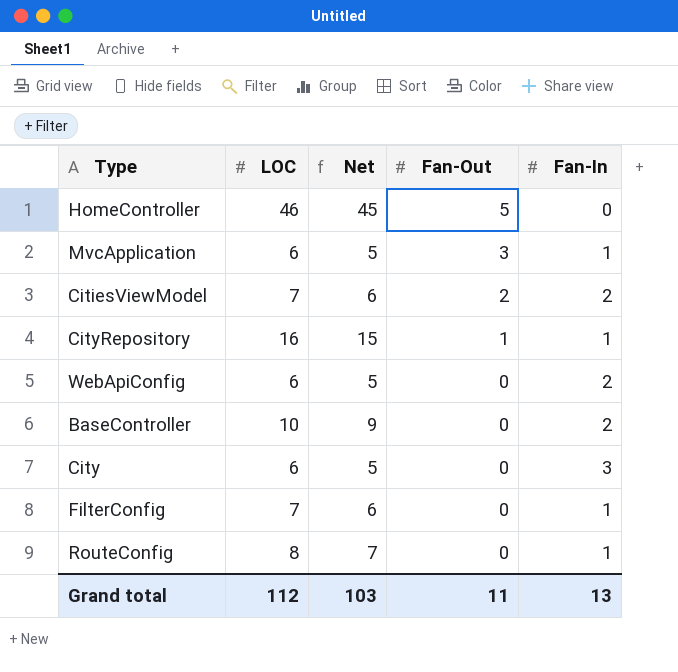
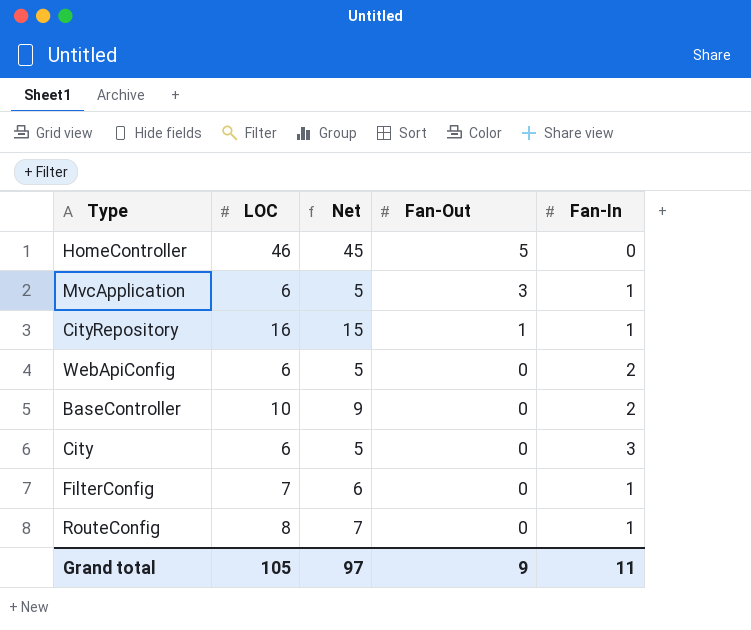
row CitiesViewModel: 7 | 6 | 2 | 2 -> none
Grand total | LOC: 112 -> 105
Grand total | Net: 103 -> 97
Grand total | Fan-Out: 11 -> 9
Grand total | Fan-In: 13 -> 11

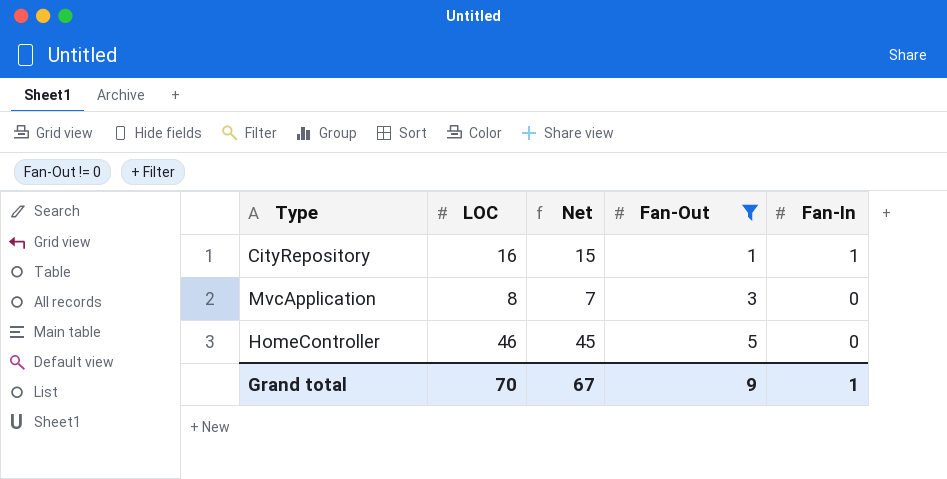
filter: none -> Fan-Out != 0
row order: Fan-Out descending -> Fan-Out ascending
MvcApplication | LOC: 6 -> 8
MvcApplication | Net: 5 -> 7
MvcApplication | Fan-In: 1 -> 0
Grand total | LOC: 105 -> 70
Grand total | Net: 97 -> 67
Grand total | Fan-In: 11 -> 1

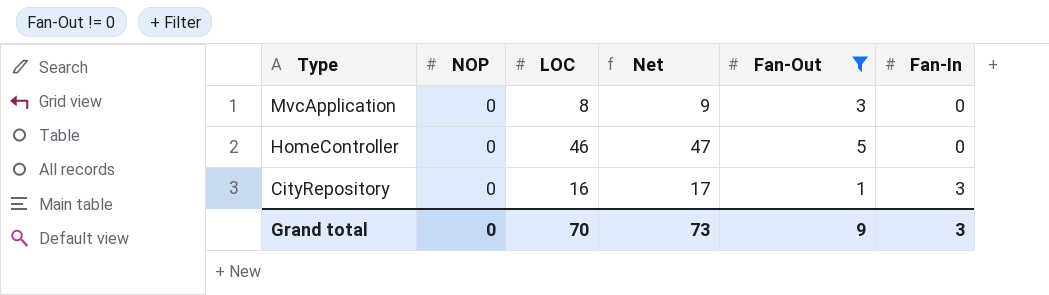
row order: Fan-Out ascending -> Type descending
column NOP | position: none -> 2
column Net | formula: [LOC] - 1 -> [LOC] + 1
CityRepository | Fan-In: 1 -> 3
Grand total | Net: 67 -> 73
Grand total | Fan-In: 1 -> 3

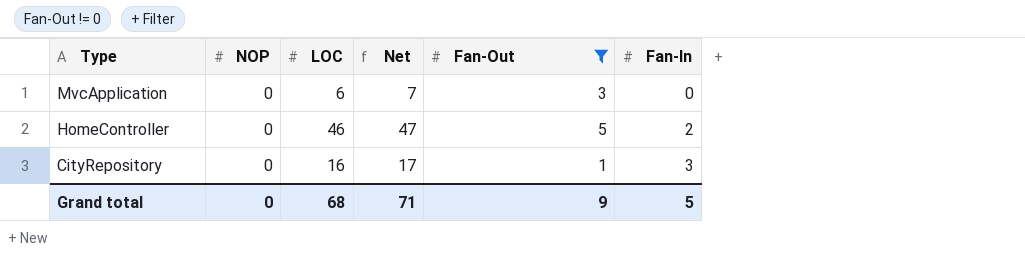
MvcApplication | LOC: 8 -> 6
MvcApplication | Net: 9 -> 7
HomeController | Fan-In: 0 -> 2
Grand total | LOC: 70 -> 68
Grand total | Net: 73 -> 71
Grand total | Fan-In: 3 -> 5

